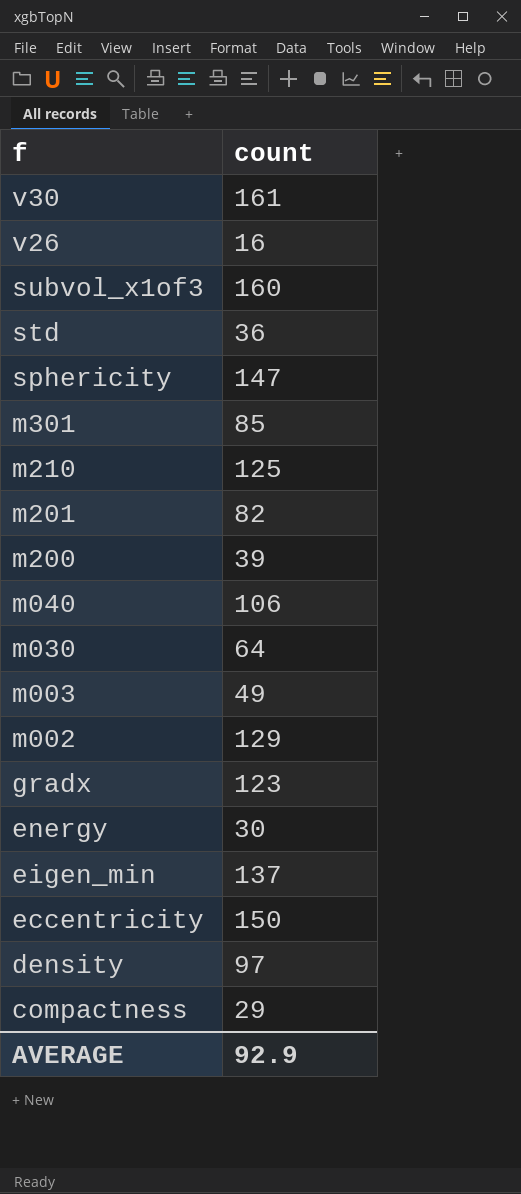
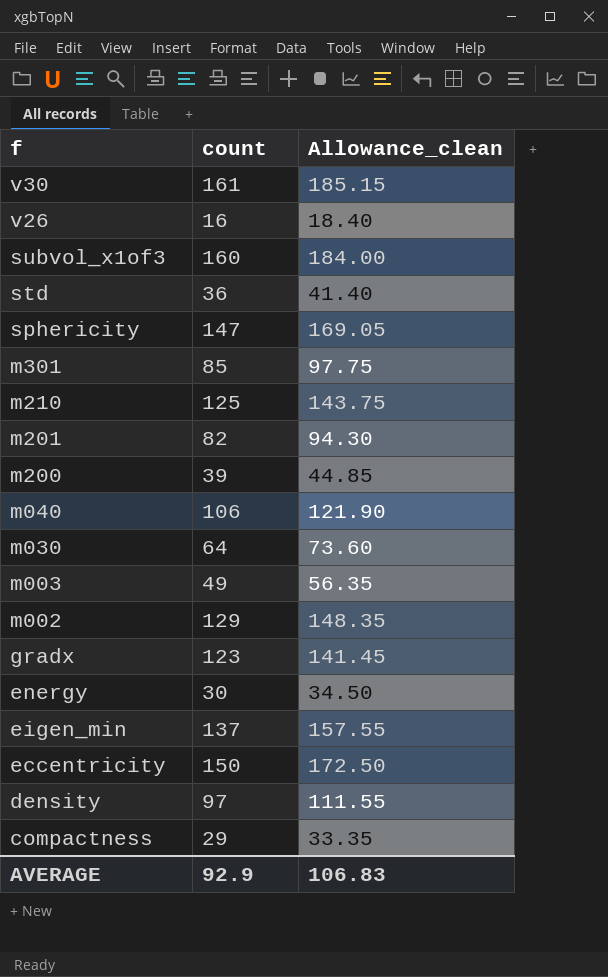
column Allowance_clean | formula: none -> [count] * 1.15

